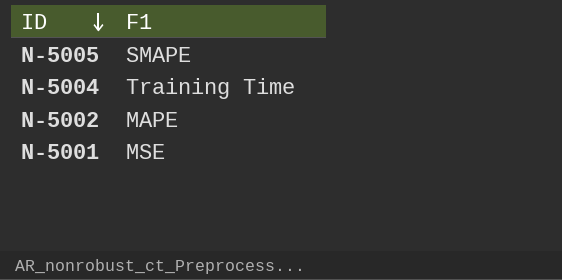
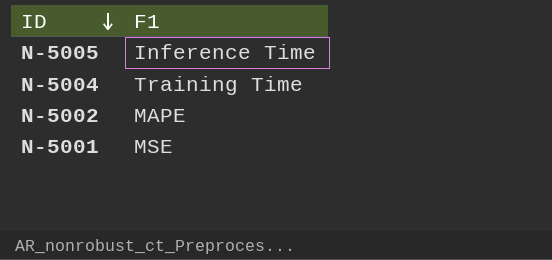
N-5005 | F1: SMAPE -> Inference Time

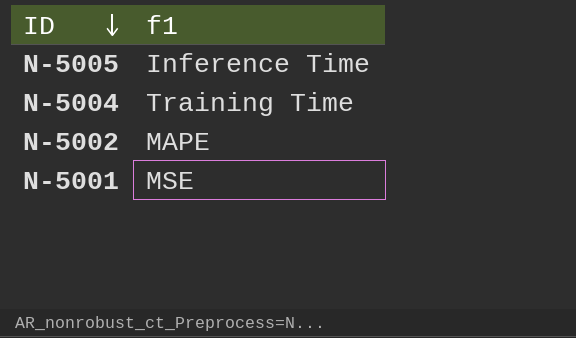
column name: F1 -> f1

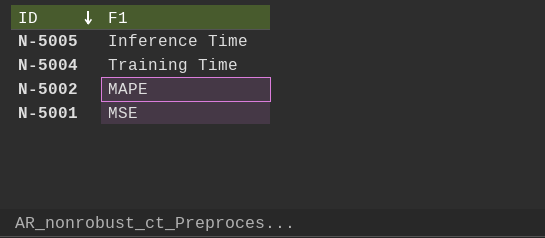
column name: f1 -> F1

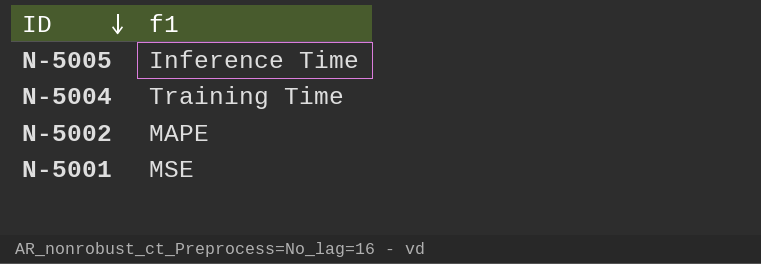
column name: F1 -> f1

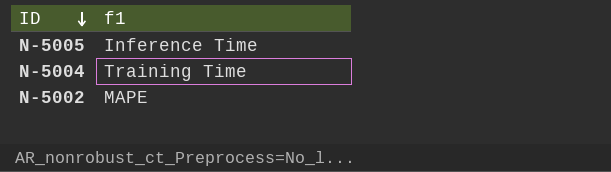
row N-5001: MSE -> none

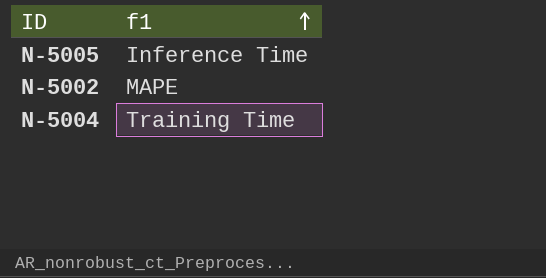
row order: ID descending -> f1 ascending

